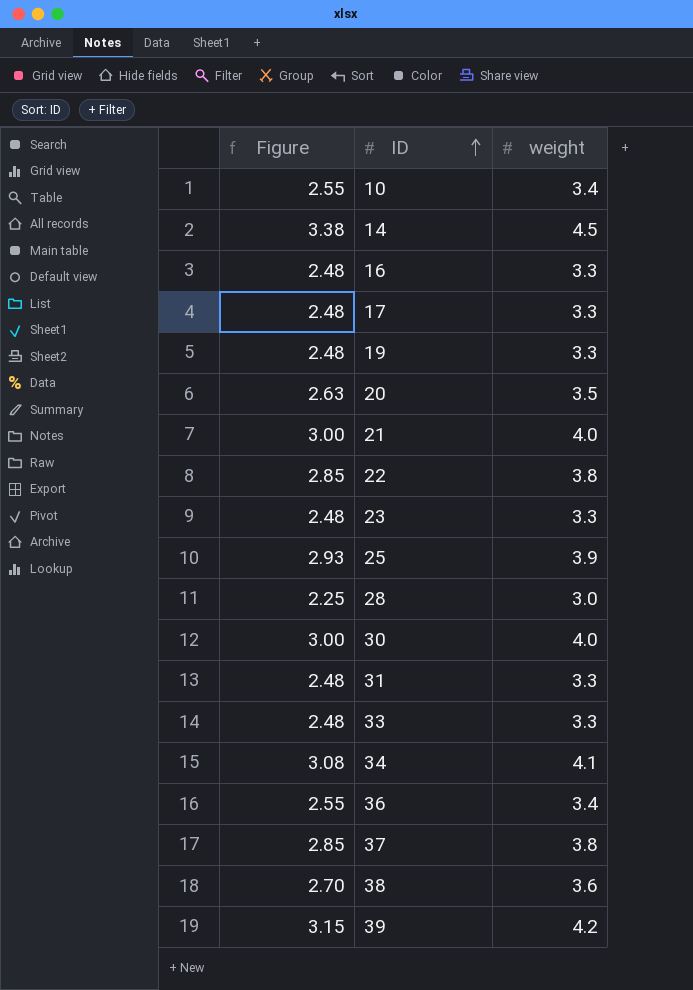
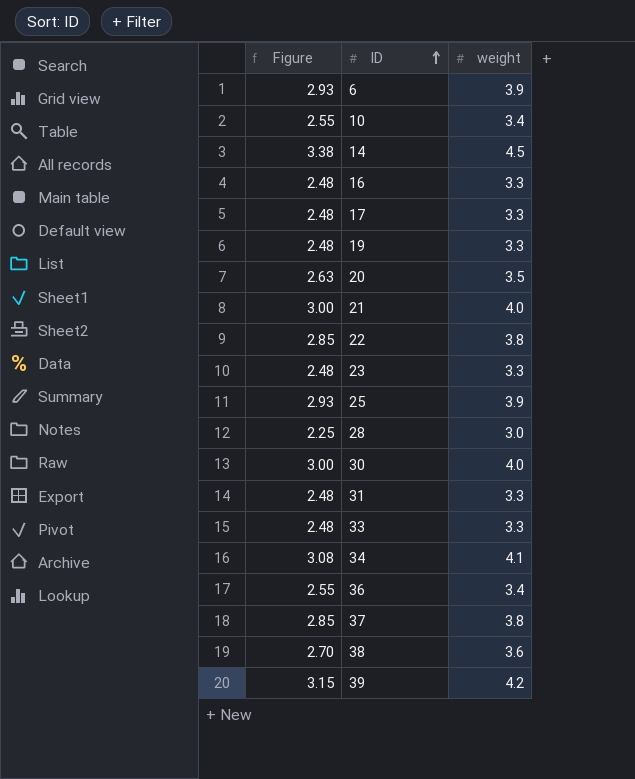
row 6: none -> 2.93 | 3.9

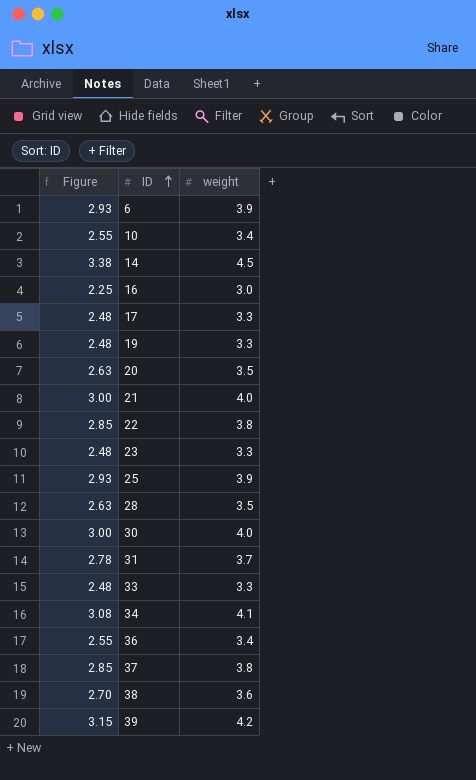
16 | Figure: 2.48 -> 2.25
16 | weight: 3.3 -> 3.0
28 | Figure: 2.25 -> 2.63
28 | weight: 3.0 -> 3.5
31 | Figure: 2.48 -> 2.78
31 | weight: 3.3 -> 3.7

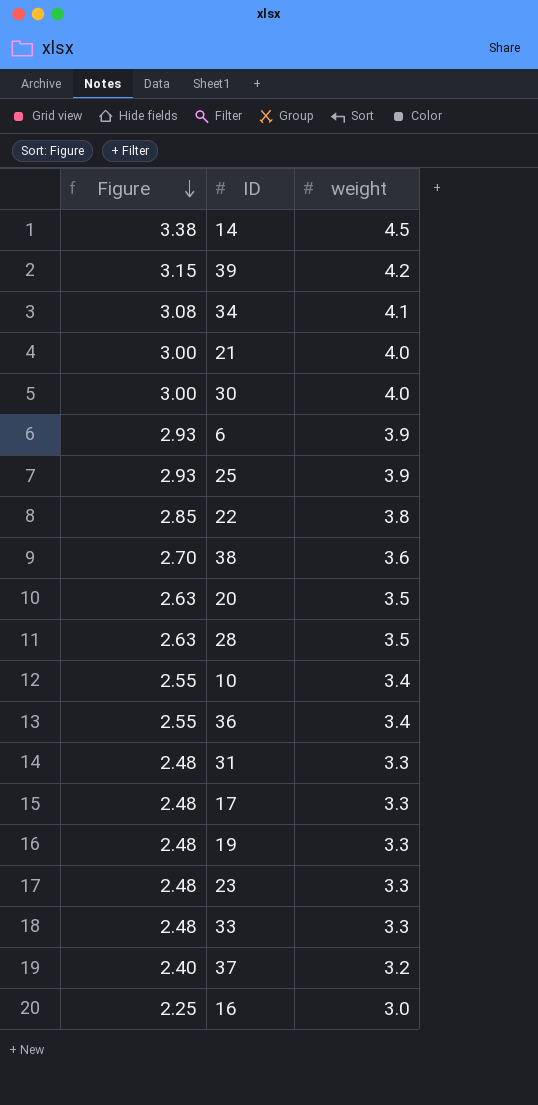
row order: ID ascending -> Figure descending
31 | Figure: 2.78 -> 2.48
31 | weight: 3.7 -> 3.3
37 | Figure: 2.85 -> 2.40
37 | weight: 3.8 -> 3.2

